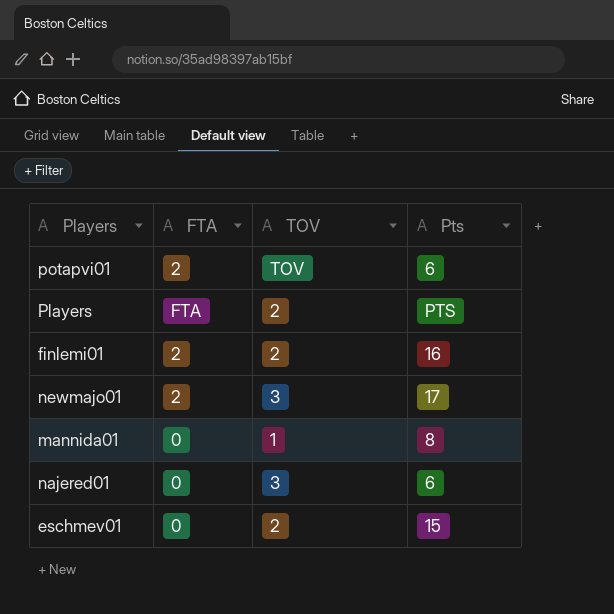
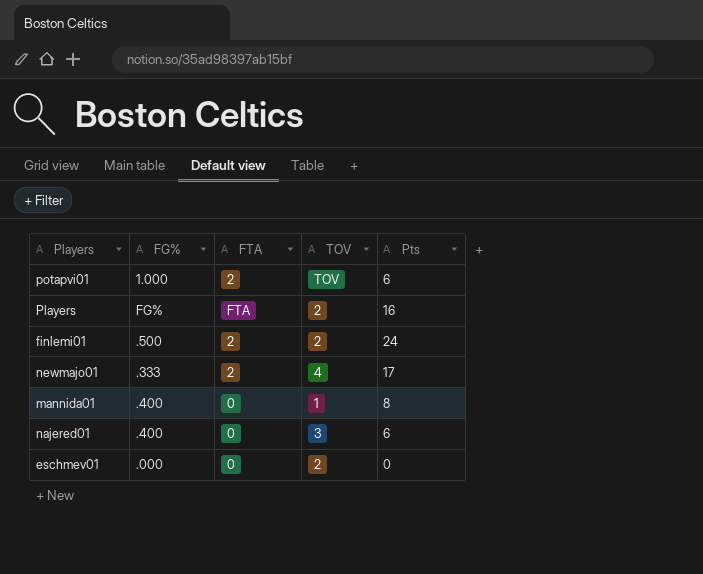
column FG% | position: none -> 2
Players | Pts: PTS -> 16
finlemi01 | Pts: 16 -> 24
newmajo01 | TOV: 3 -> 4
eschmev01 | Pts: 15 -> 0

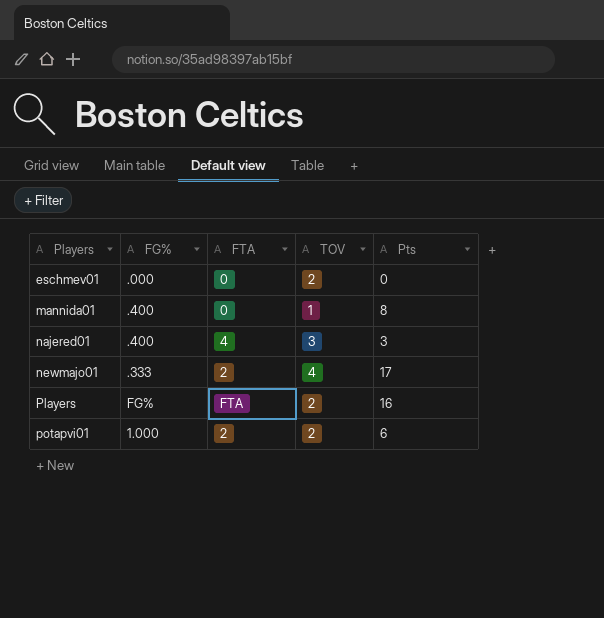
row order: none -> Players ascending
row finlemi01: .500 | 2 | 2 | 24 -> none
najered01 | FTA: 0 -> 4
najered01 | Pts: 6 -> 3
potapvi01 | TOV: TOV -> 2

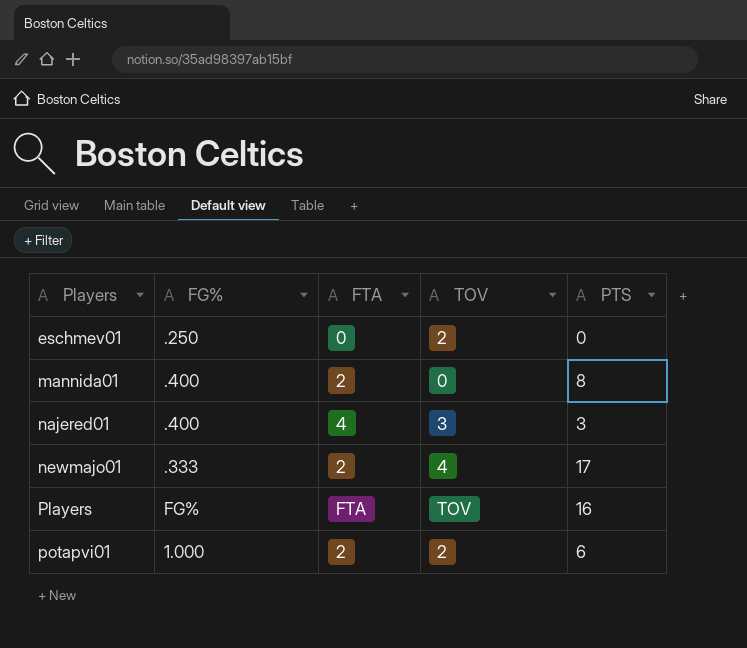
column name: Pts -> PTS
eschmev01 | FG%: .000 -> .250
mannida01 | FTA: 0 -> 2
mannida01 | TOV: 1 -> 0
Players | TOV: 2 -> TOV

